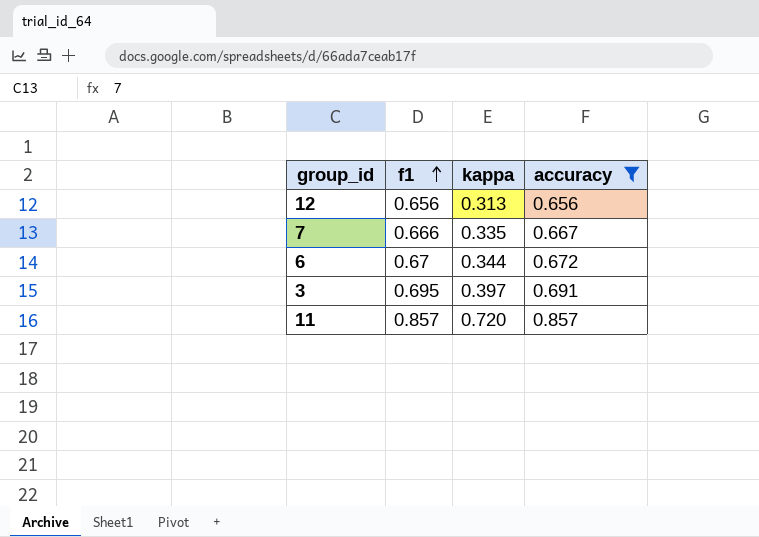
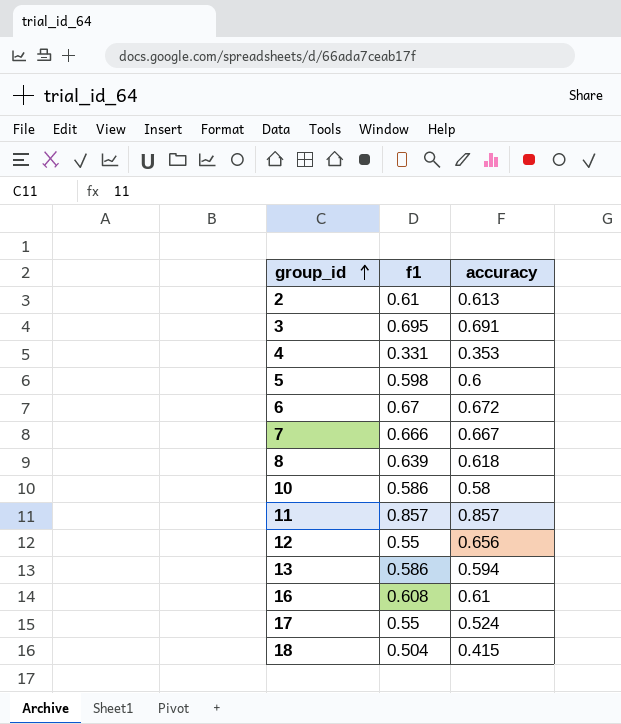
filter: accuracy >= 0.656 -> none
row order: f1 ascending -> group_id ascending
column kappa | position: 3 -> none
12 | f1: 0.656 -> 0.55

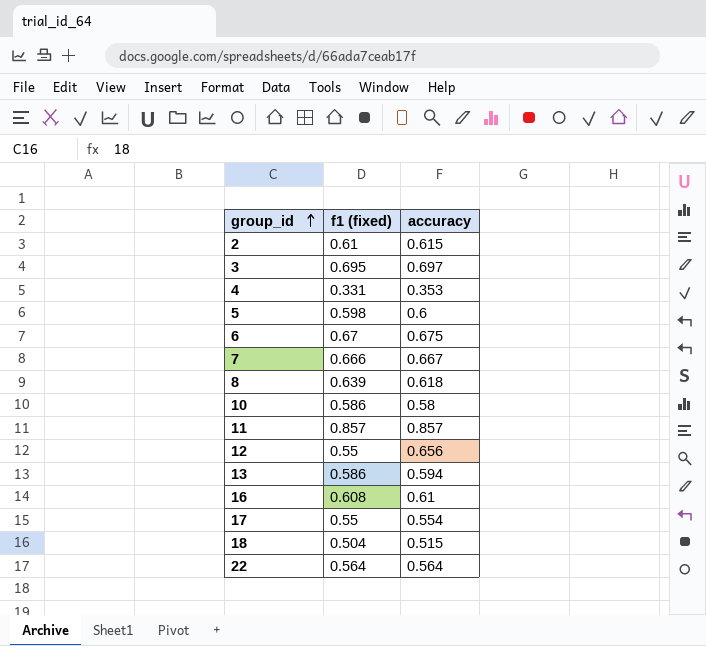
column name: f1 -> f1 (fixed)
2 | accuracy: 0.613 -> 0.615
3 | accuracy: 0.691 -> 0.697
6 | accuracy: 0.672 -> 0.675
17 | accuracy: 0.524 -> 0.554
18 | accuracy: 0.415 -> 0.515
row 22: none -> 0.564 | 0.564

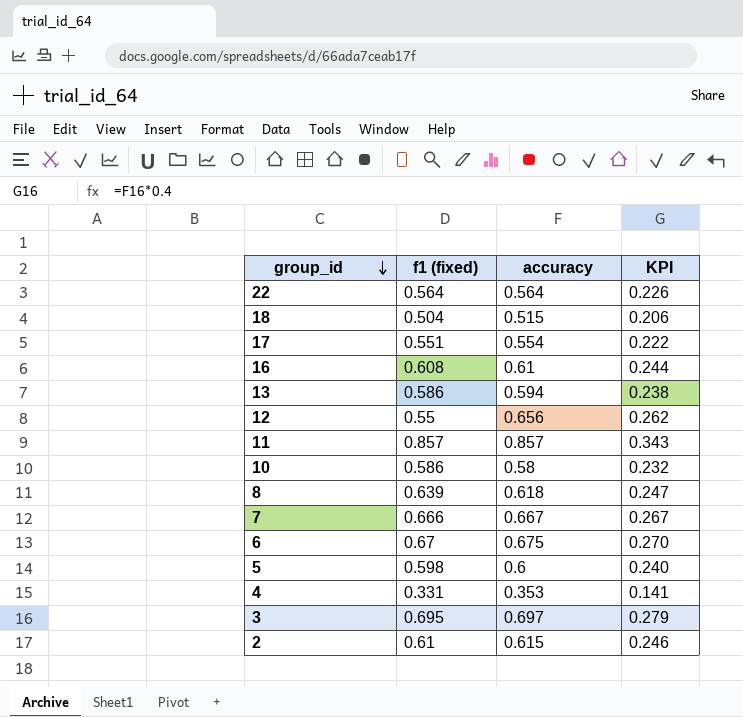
row order: group_id ascending -> group_id descending
column KPI | formula: none -> [accuracy] * 0.4
17 | f1 (fixed): 0.55 -> 0.551

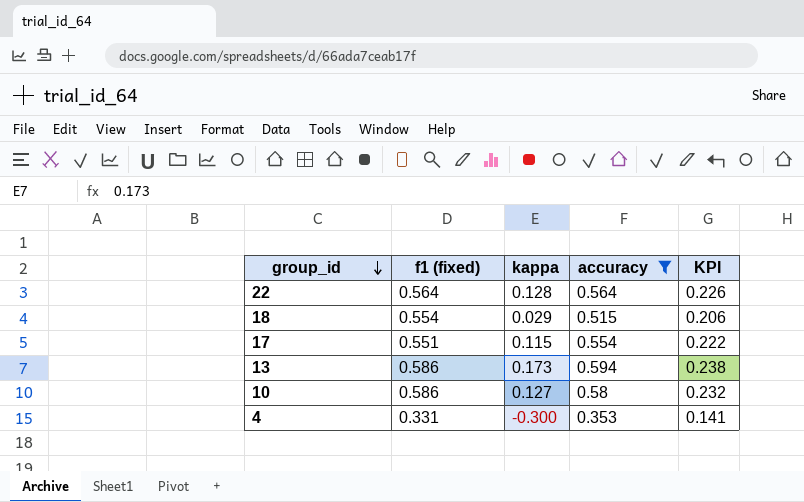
filter: none -> accuracy <= 0.594
column kappa | position: none -> 3
18 | f1 (fixed): 0.504 -> 0.554

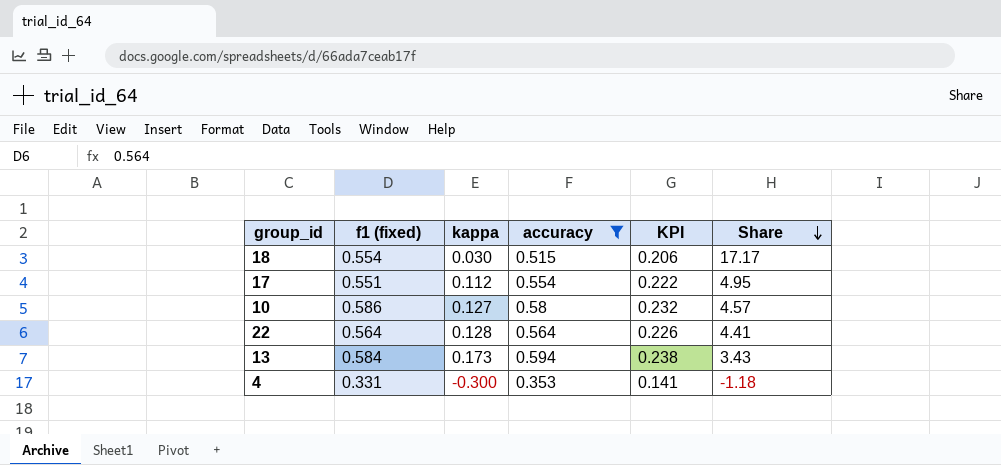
row order: group_id descending -> Share descending
column Share | formula: none -> [accuracy] / [kappa]
18 | kappa: 0.029 -> 0.030
17 | kappa: 0.115 -> 0.112
13 | f1 (fixed): 0.586 -> 0.584

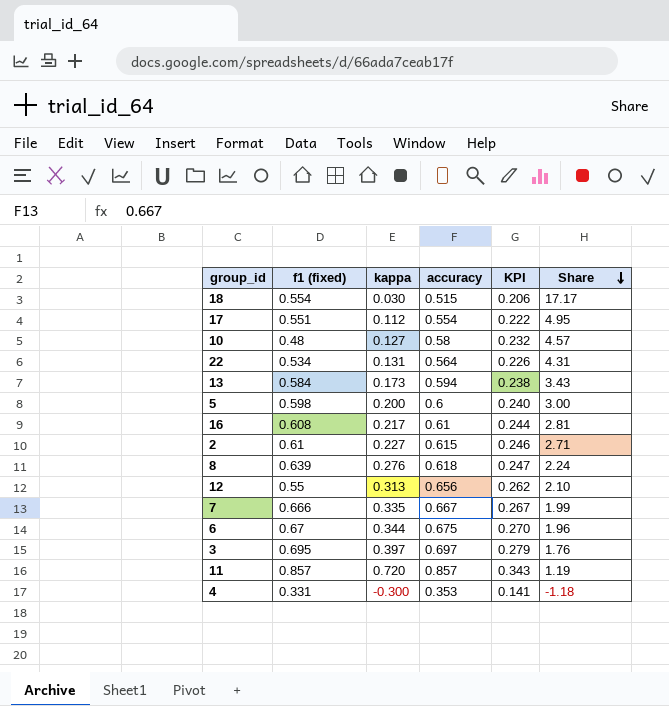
filter: accuracy <= 0.594 -> none
10 | f1 (fixed): 0.586 -> 0.48
22 | f1 (fixed): 0.564 -> 0.534
22 | kappa: 0.128 -> 0.131
22 | Share: 4.41 -> 4.31

